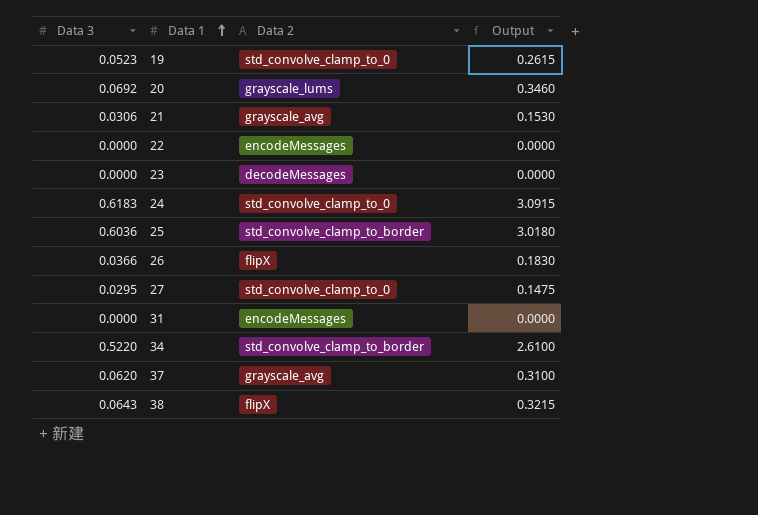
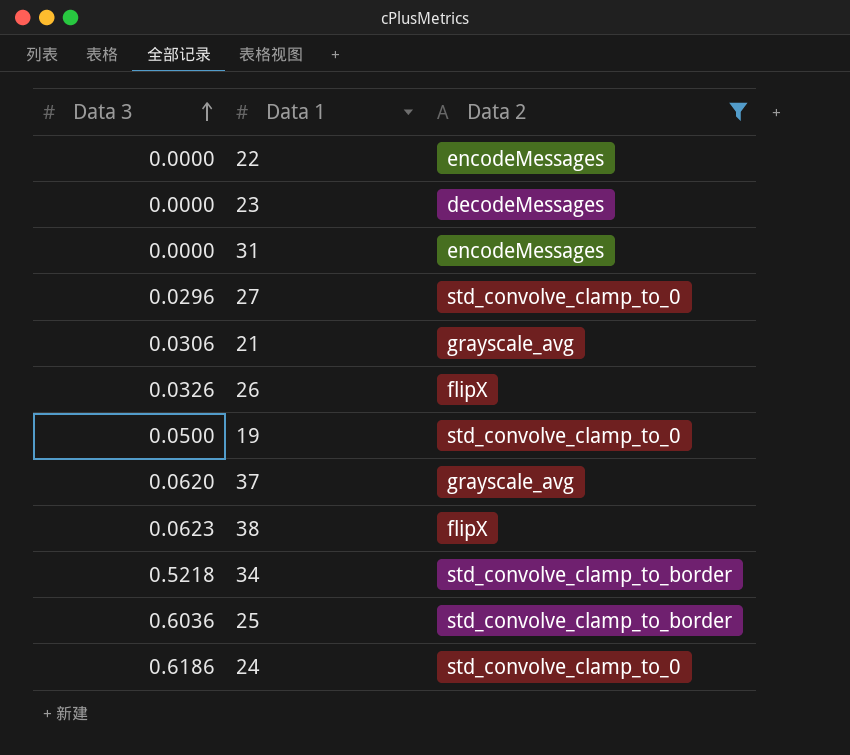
filter: none -> Data 2 != grayscale_lums
row order: Data 1 ascending -> Data 3 ascending
column Output | formula: [Data 3] * 5 -> none
27 | Data 3: 0.0295 -> 0.0296
26 | Data 3: 0.0366 -> 0.0326
19 | Data 3: 0.0523 -> 0.0500
38 | Data 3: 0.0643 -> 0.0623
34 | Data 3: 0.5220 -> 0.5218
24 | Data 3: 0.6183 -> 0.6186

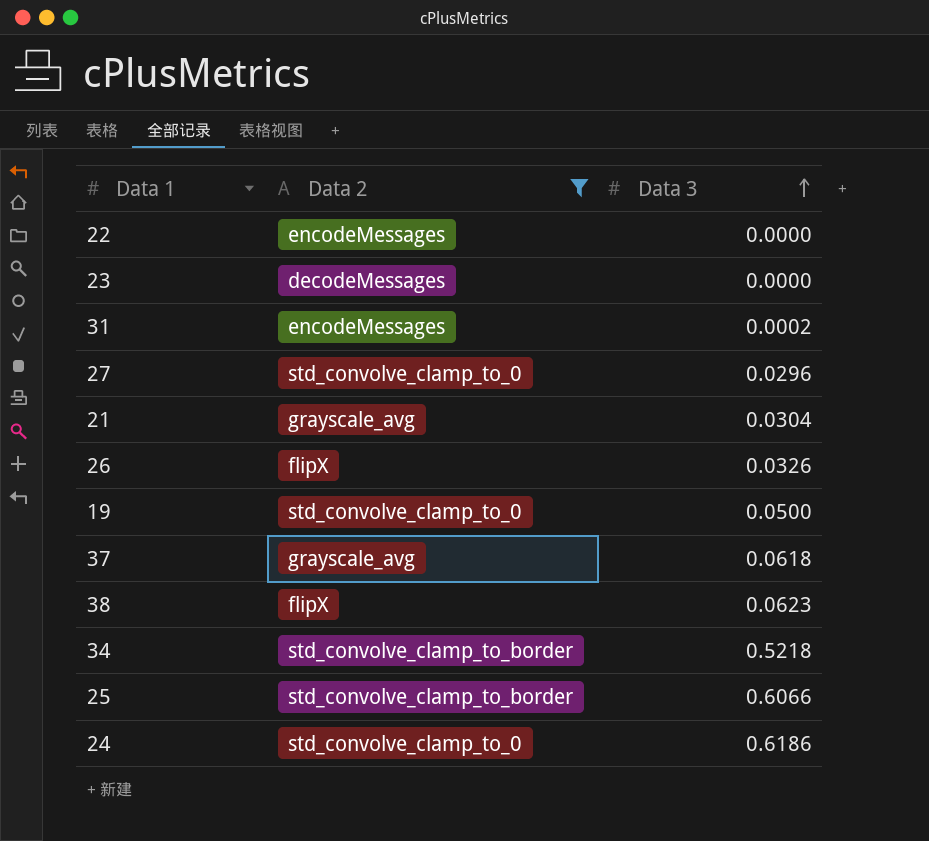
column Data 3 | position: 1 -> 3
31 | Data 3: 0.0000 -> 0.0002
21 | Data 3: 0.0306 -> 0.0304
37 | Data 3: 0.0620 -> 0.0618
25 | Data 3: 0.6036 -> 0.6066

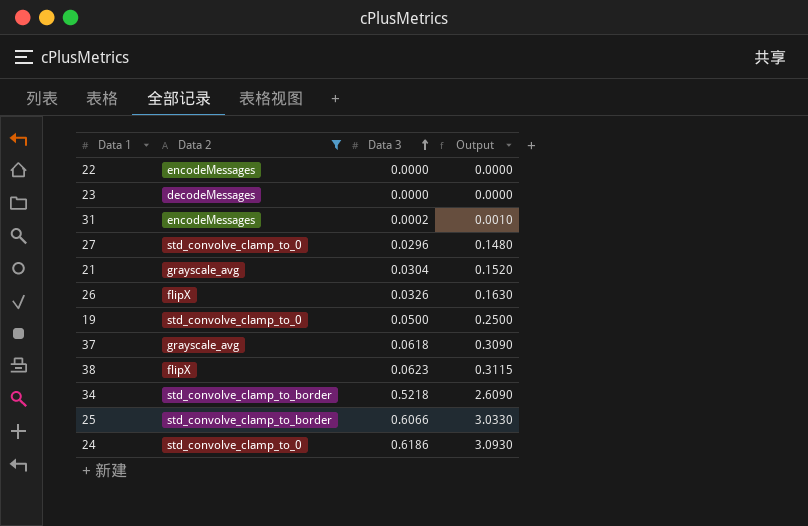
column Output | formula: none -> [Data 3] * 5

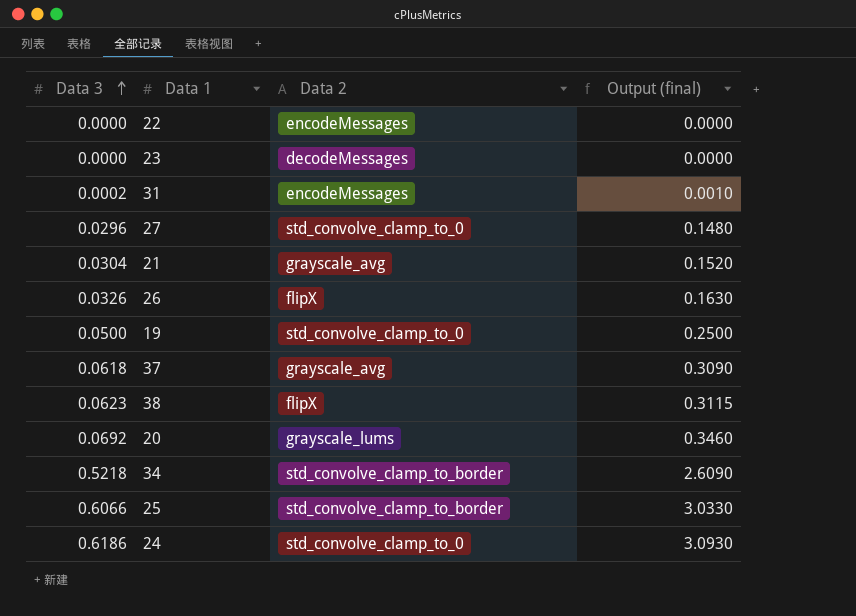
filter: Data 2 != grayscale_lums -> none
column Data 3 | position: 3 -> 1
column name: Output -> Output (final)

